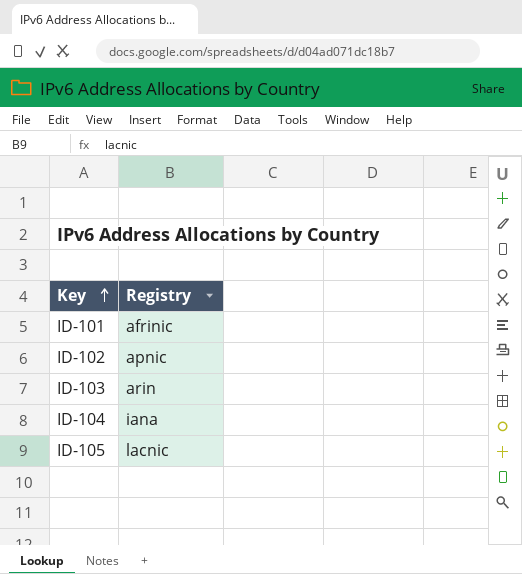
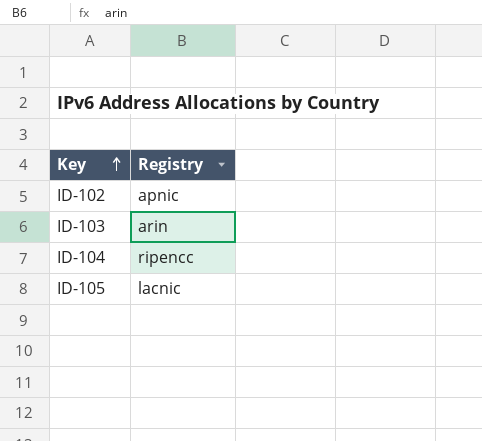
row ID-101: afrinic -> none
ID-104 | Registry: iana -> ripencc

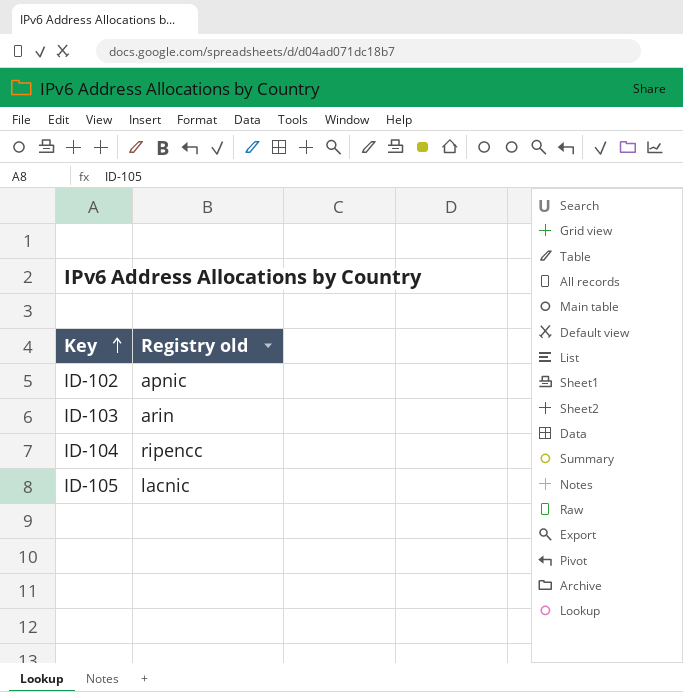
column name: Registry -> Registry old

